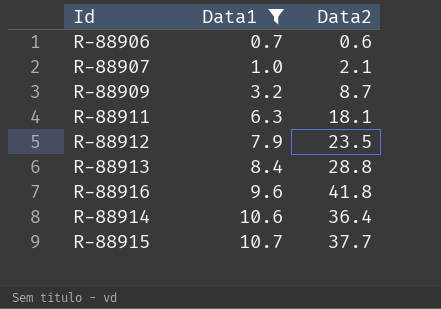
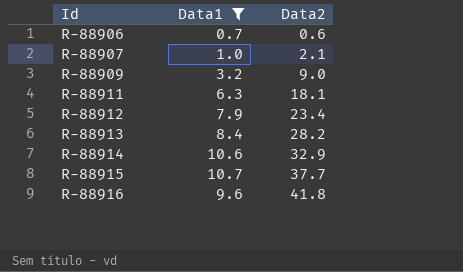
row order: Data1 ascending -> Id ascending
R-88909 | Data2: 8.7 -> 9.0
R-88912 | Data2: 23.5 -> 23.4
R-88913 | Data2: 28.8 -> 28.2
R-88914 | Data2: 36.4 -> 32.9

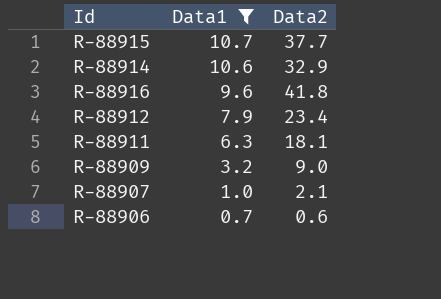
row order: Id ascending -> Data1 descending
row R-88913: 8.4 | 28.2 -> none

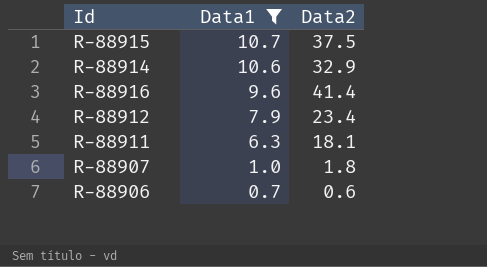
row R-88909: 3.2 | 9.0 -> none
R-88915 | Data2: 37.7 -> 37.5
R-88916 | Data2: 41.8 -> 41.4
R-88907 | Data2: 2.1 -> 1.8

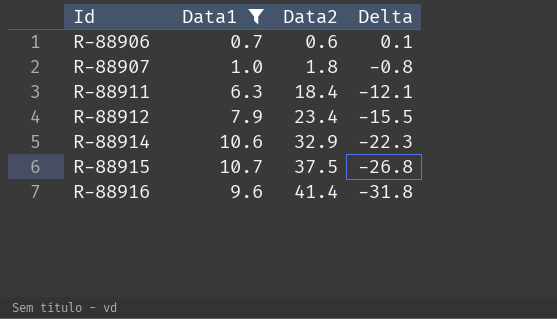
row order: Data1 descending -> Id ascending
column Delta | formula: none -> [Data1] - [Data2]
R-88911 | Data2: 18.1 -> 18.4

